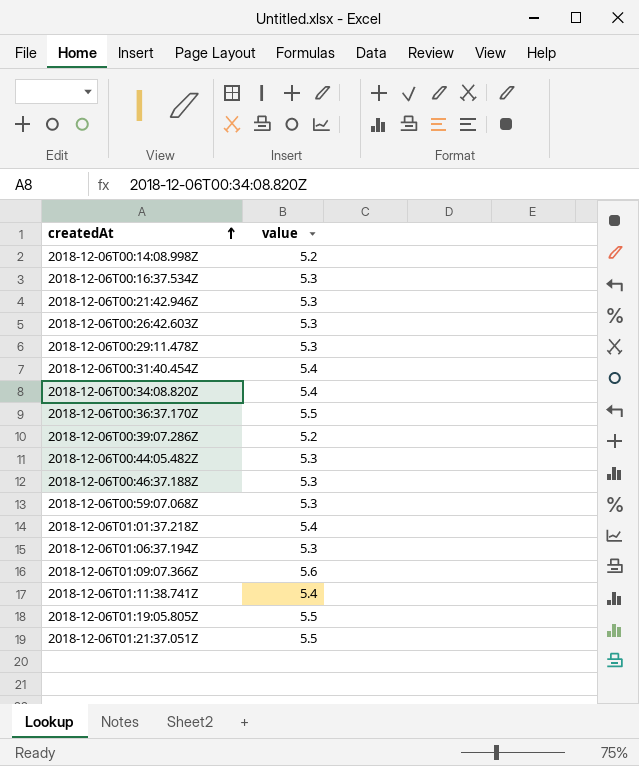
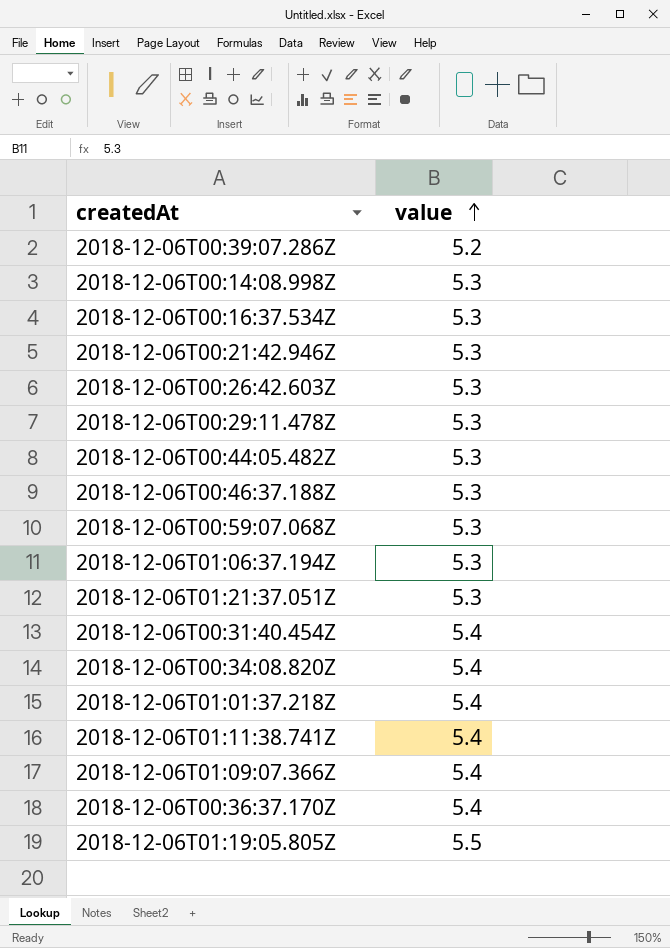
row order: createdAt ascending -> value ascending
2018-12-06T00:14:08.998Z | value: 5.2 -> 5.3
2018-12-06T01:21:37.051Z | value: 5.5 -> 5.3
2018-12-06T01:09:07.366Z | value: 5.6 -> 5.4
2018-12-06T00:36:37.170Z | value: 5.5 -> 5.4

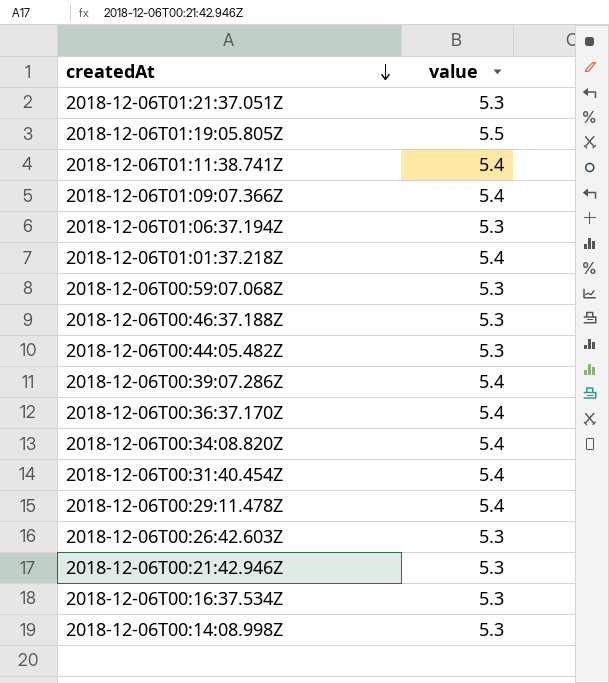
row order: value ascending -> createdAt descending
2018-12-06T00:39:07.286Z | value: 5.2 -> 5.4
2018-12-06T00:29:11.478Z | value: 5.3 -> 5.4

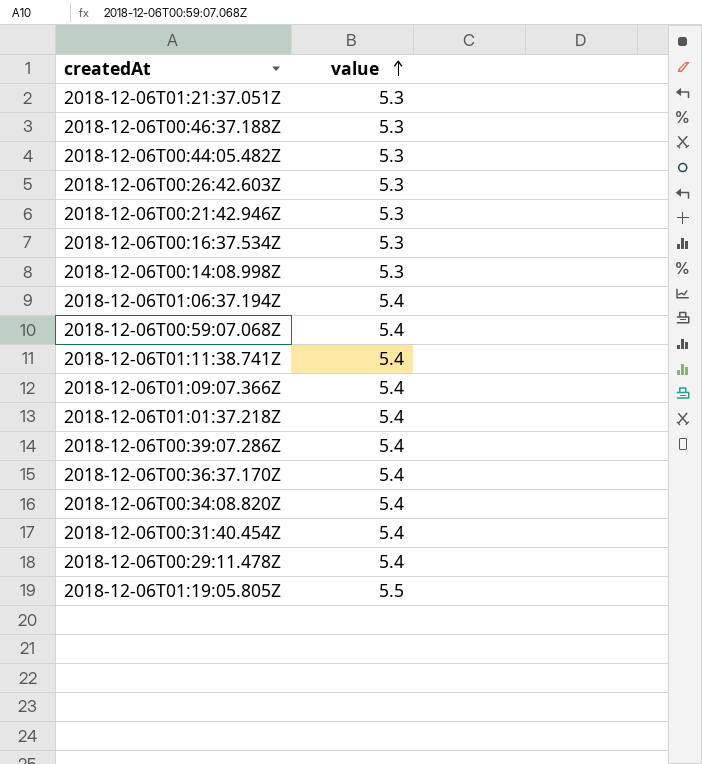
row order: createdAt descending -> value ascending
2018-12-06T01:06:37.194Z | value: 5.3 -> 5.4
2018-12-06T00:59:07.068Z | value: 5.3 -> 5.4

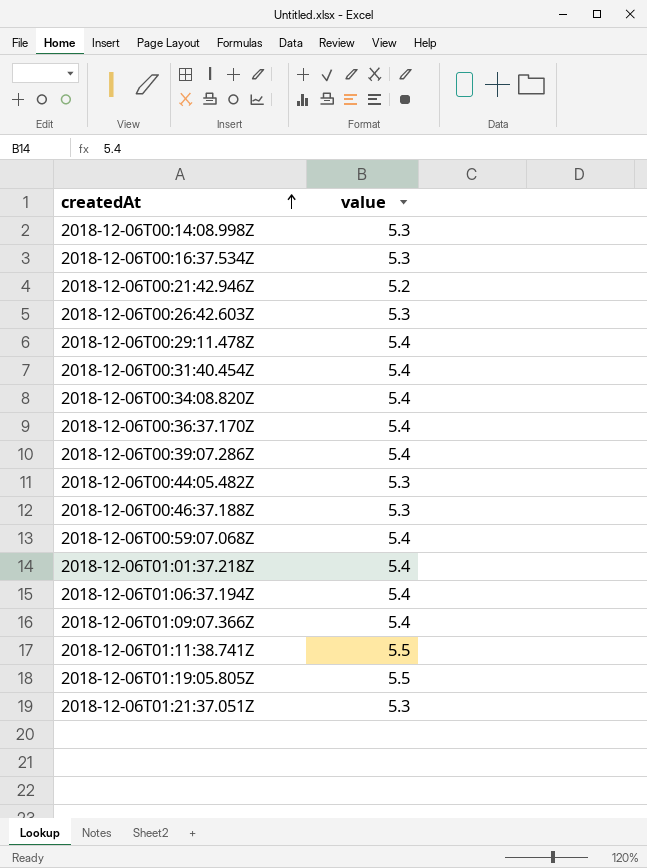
row order: value ascending -> createdAt ascending
2018-12-06T00:21:42.946Z | value: 5.3 -> 5.2
2018-12-06T01:11:38.741Z | value: 5.4 -> 5.5

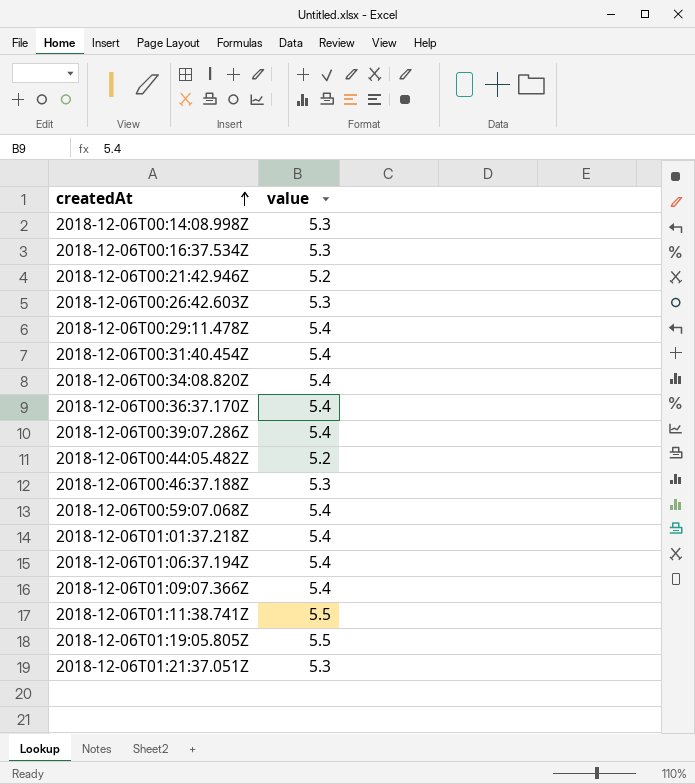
2018-12-06T00:44:05.482Z | value: 5.3 -> 5.2

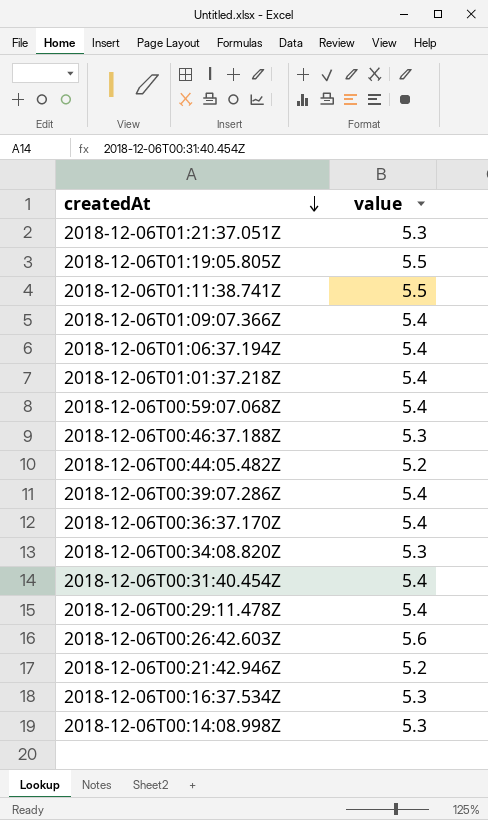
row order: createdAt ascending -> createdAt descending
2018-12-06T00:34:08.820Z | value: 5.4 -> 5.3
2018-12-06T00:26:42.603Z | value: 5.3 -> 5.6

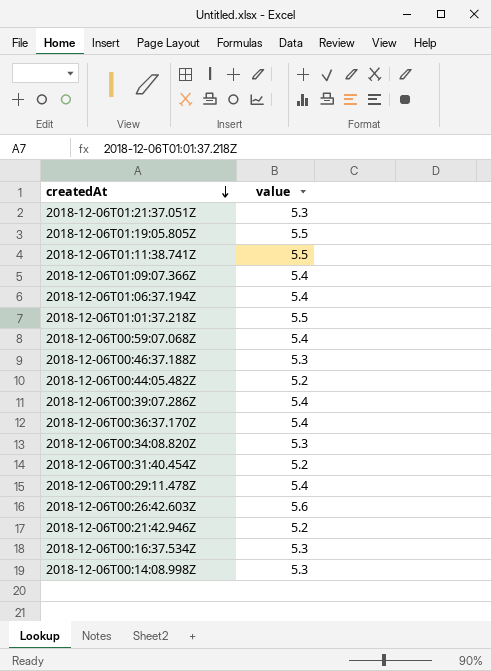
2018-12-06T01:01:37.218Z | value: 5.4 -> 5.5
2018-12-06T00:31:40.454Z | value: 5.4 -> 5.2

